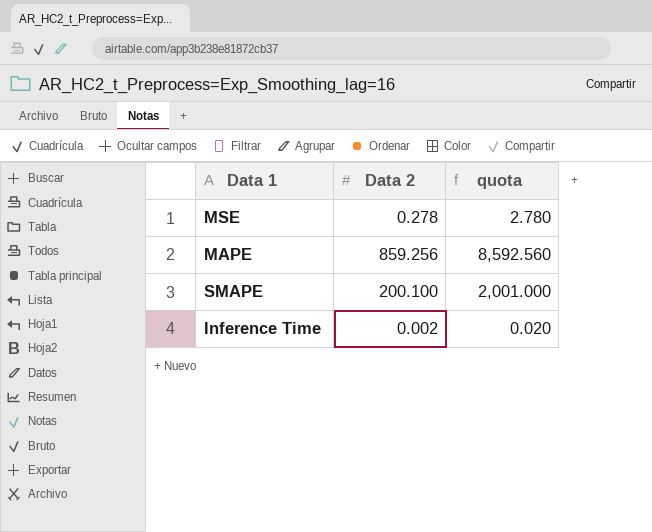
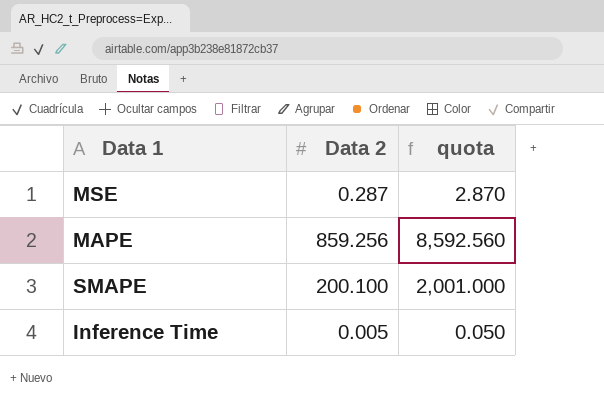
MSE | Data 2: 0.278 -> 0.287
MSE | quota: 2.780 -> 2.870
Inference Time | Data 2: 0.002 -> 0.005
Inference Time | quota: 0.020 -> 0.050

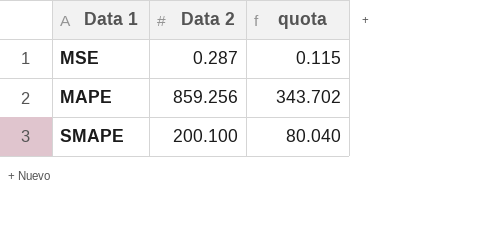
column quota | formula: [Data 2] * 10 -> [Data 2] * 0.4
row Inference Time: 0.005 | 0.050 -> none

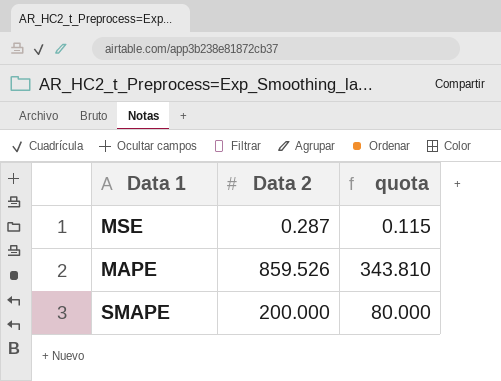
MAPE | Data 2: 859.256 -> 859.526
MAPE | quota: 343.702 -> 343.810
SMAPE | Data 2: 200.100 -> 200.000
SMAPE | quota: 80.040 -> 80.000

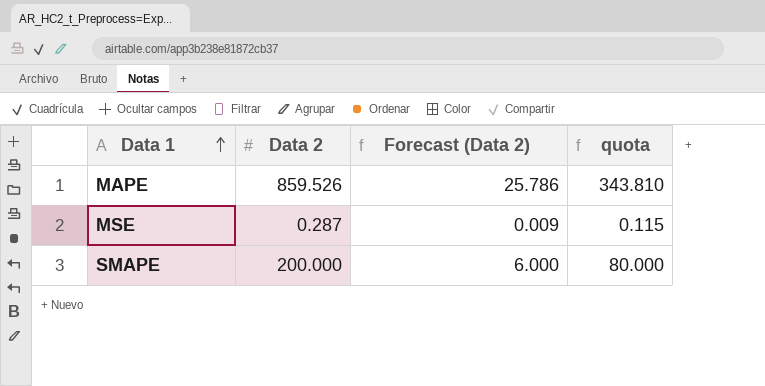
row order: none -> Data 1 ascending
column Forecast (Data 2) | formula: none -> [Data 2] * 0.03

